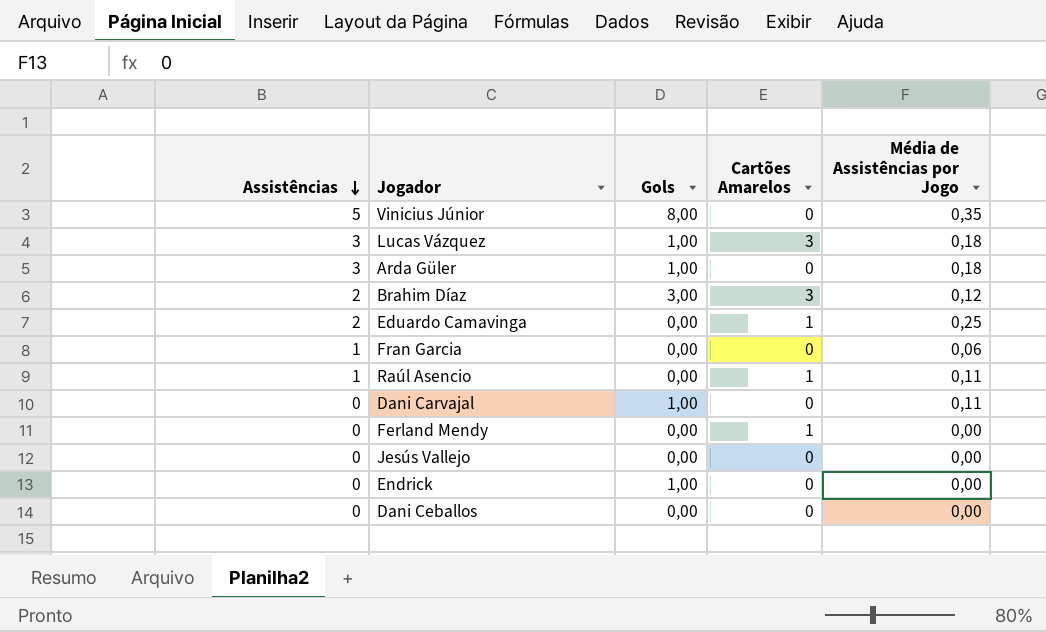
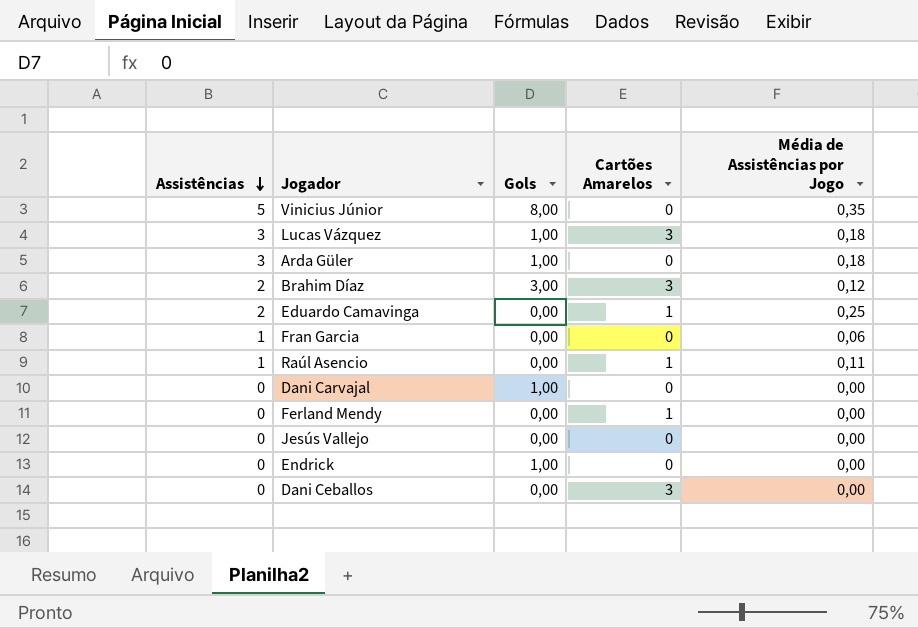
Dani Carvajal | Média de Assistências por Jogo: 0,11 -> 0,00
Dani Ceballos | Cartões Amarelos: 0 -> 3

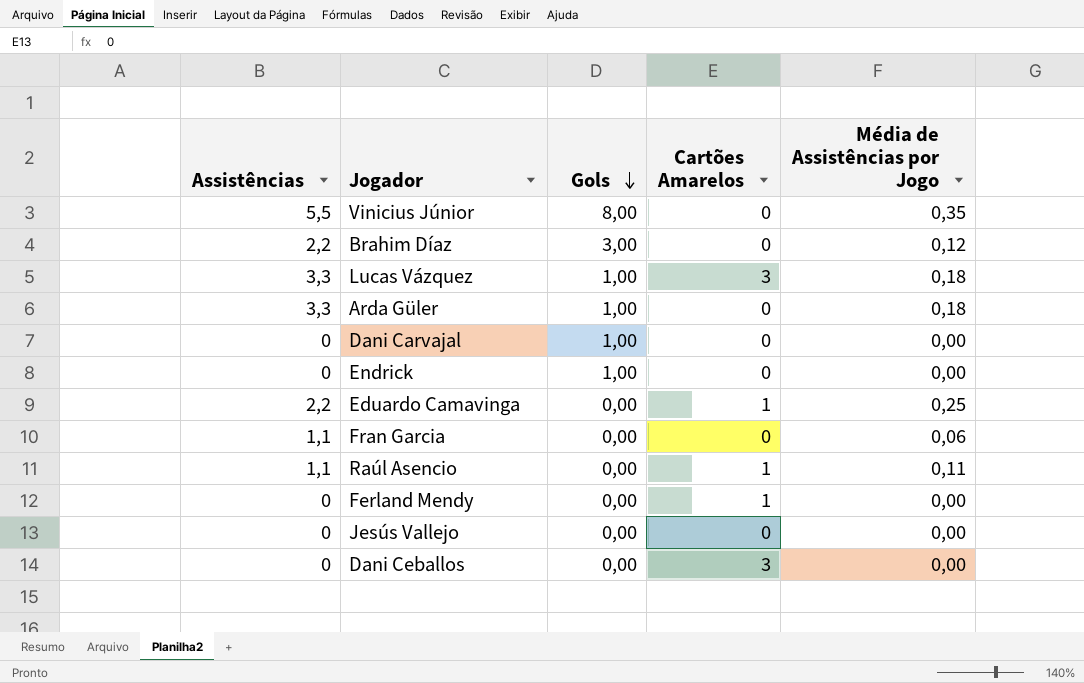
row order: Assistências descending -> Gols descending
Vinicius Júnior | Assistências: 5 -> 5,5
Brahim Díaz | Assistências: 2 -> 2,2
Brahim Díaz | Cartões Amarelos: 3 -> 0
Lucas Vázquez | Assistências: 3 -> 3,3
Arda Güler | Assistências: 3 -> 3,3
Eduardo Camavinga | Assistências: 2 -> 2,2
Fran Garcia | Assistências: 1 -> 1,1
Raúl Asencio | Assistências: 1 -> 1,1

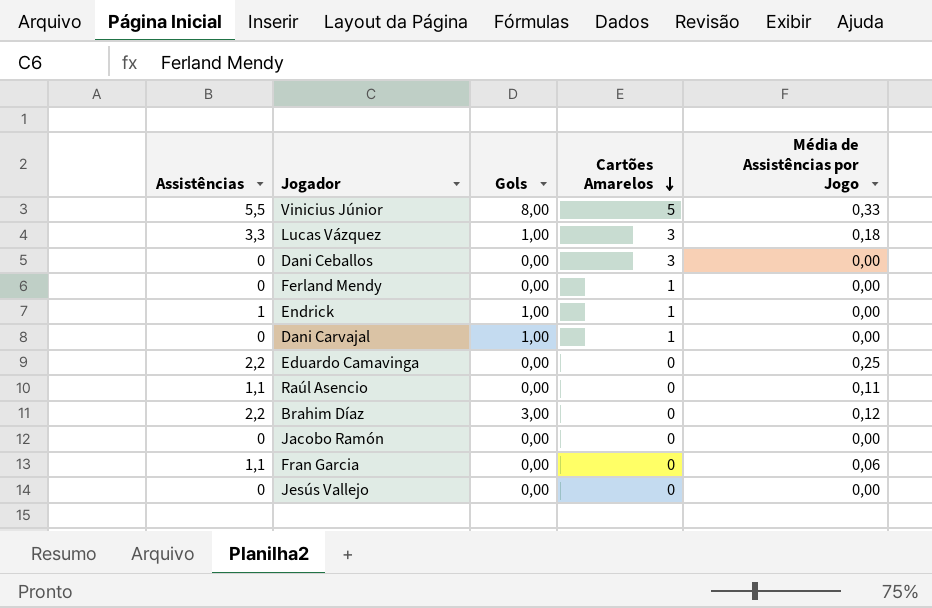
row order: Gols descending -> Cartões Amarelos descending
row Arda Güler: 3,3 | 1,00 | 0 | 0,18 -> none
Vinicius Júnior | Cartões Amarelos: 0 -> 5
Vinicius Júnior | Média de Assistências por Jogo: 0,35 -> 0,33
Endrick | Assistências: 0 -> 1
Endrick | Cartões Amarelos: 0 -> 1
Dani Carvajal | Cartões Amarelos: 0 -> 1
Eduardo Camavinga | Cartões Amarelos: 1 -> 0
Raúl Asencio | Cartões Amarelos: 1 -> 0
row Jacobo Ramón: none -> 0 | 0,00 | 0 | 0,00

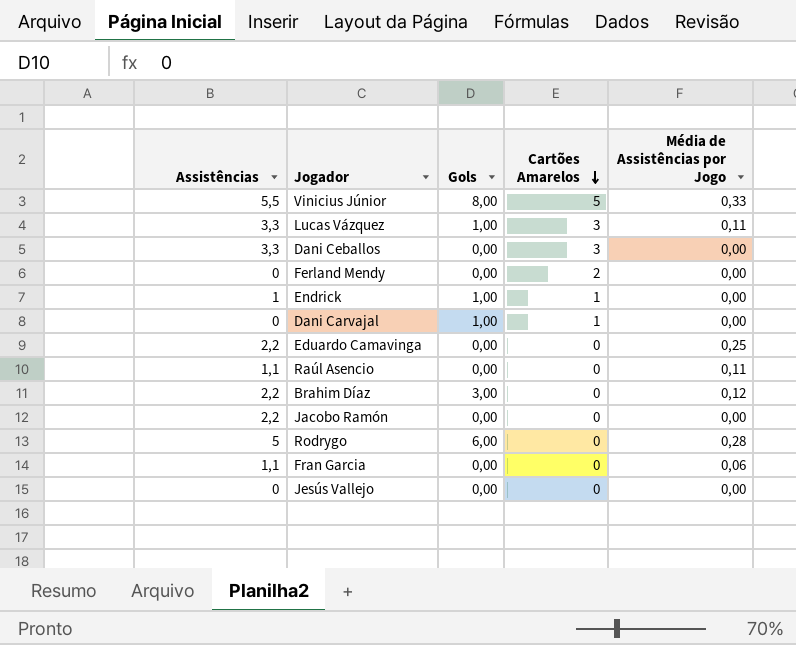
Lucas Vázquez | Média de Assistências por Jogo: 0,18 -> 0,11
Dani Ceballos | Assistências: 0 -> 3,3
Ferland Mendy | Cartões Amarelos: 1 -> 2
Jacobo Ramón | Assistências: 0 -> 2,2
row Rodrygo: none -> 5 | 6,00 | 0 | 0,28

